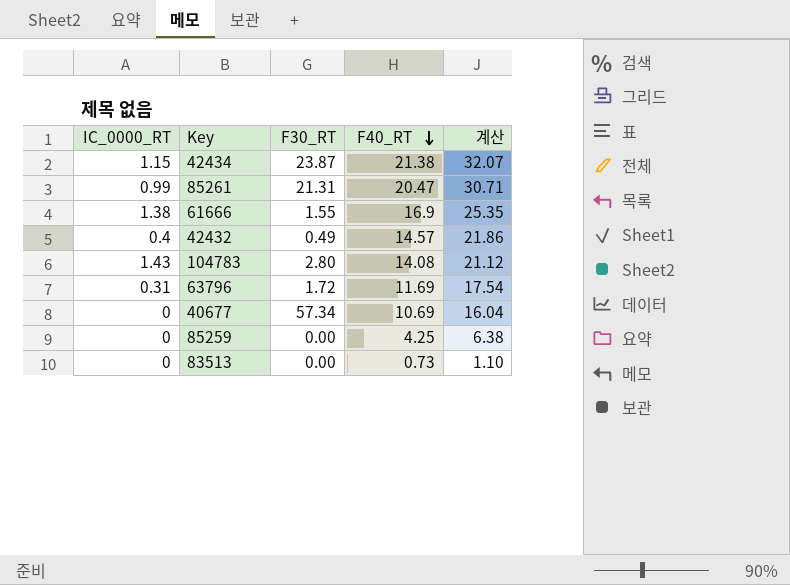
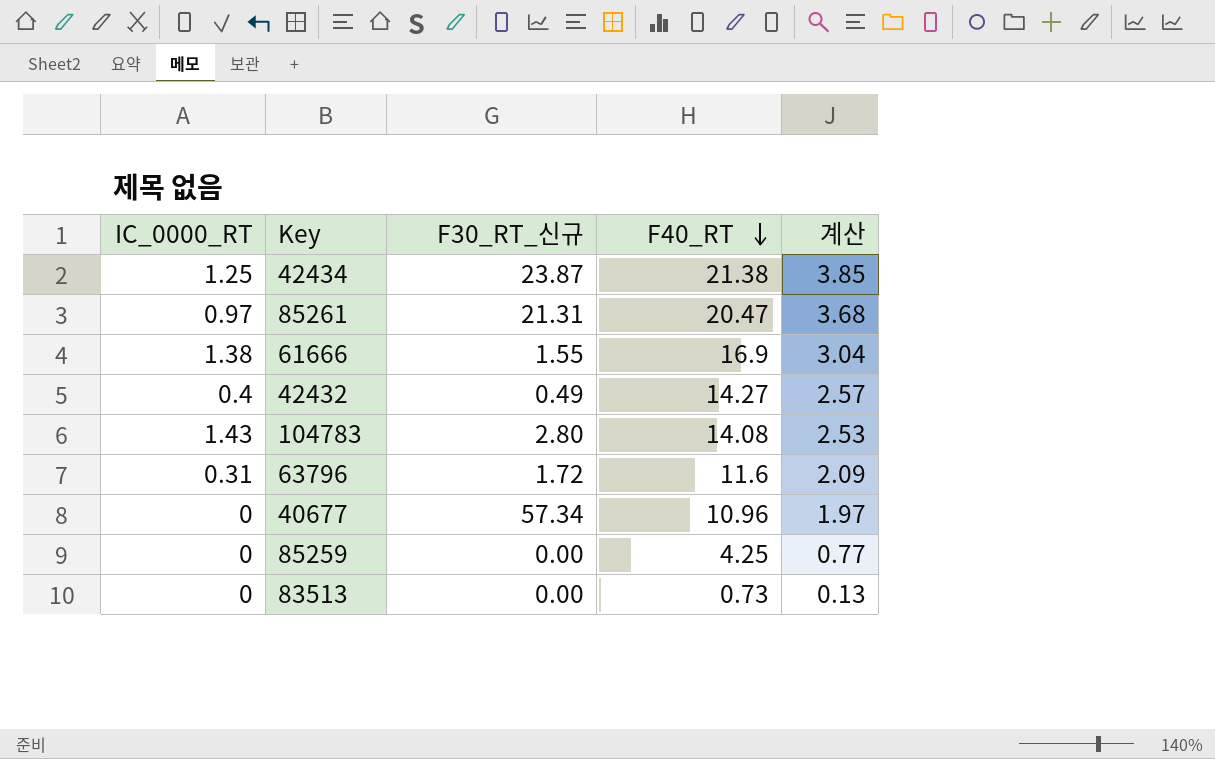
column name: F30_RT -> F30_RT_신규
column 계산 | formula: [F40_RT] * 1.5 -> [F40_RT] * 0.18
42434 | IC_0000_RT: 1.15 -> 1.25
85261 | IC_0000_RT: 0.99 -> 0.97
42432 | F40_RT: 14.57 -> 14.27
63796 | F40_RT: 11.69 -> 11.6
40677 | F40_RT: 10.69 -> 10.96

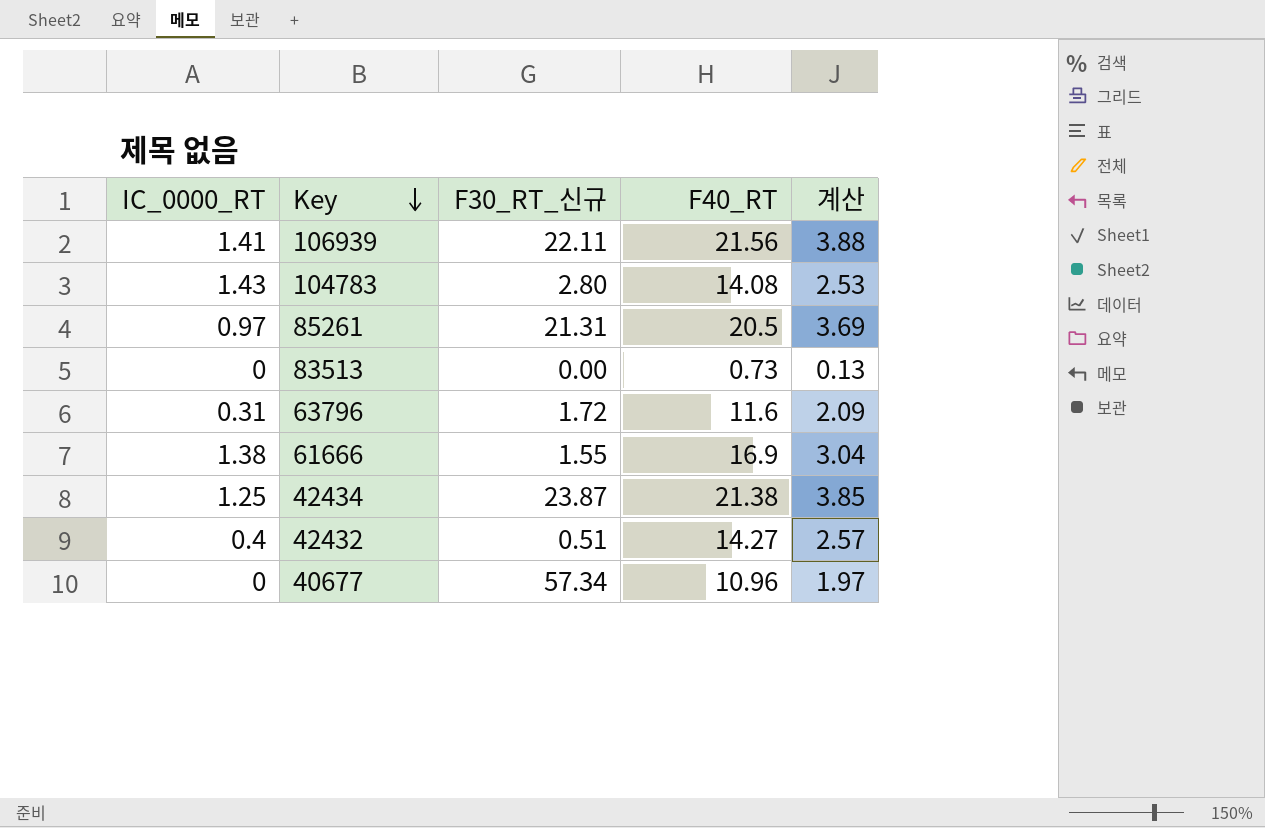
row order: F40_RT descending -> Key descending
row 85259: 0 | 0.00 | 4.25 | 0.77 -> none
row 106939: none -> 1.41 | 22.11 | 21.56 | 3.88
85261 | F40_RT: 20.47 -> 20.5
85261 | 계산: 3.68 -> 3.69
42432 | F30_RT_신규: 0.49 -> 0.51

